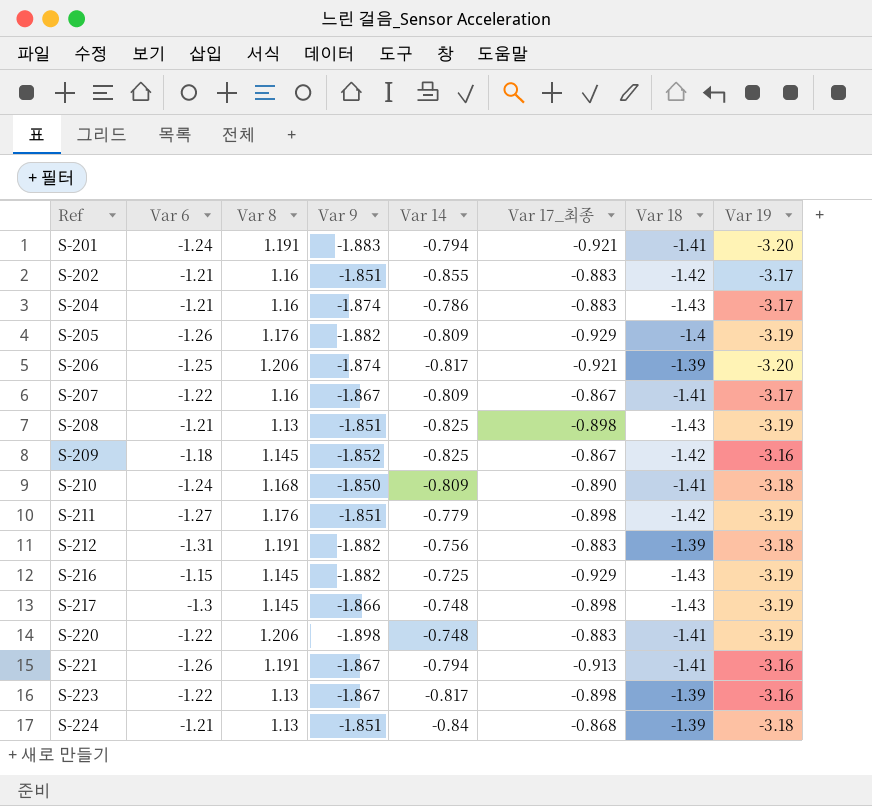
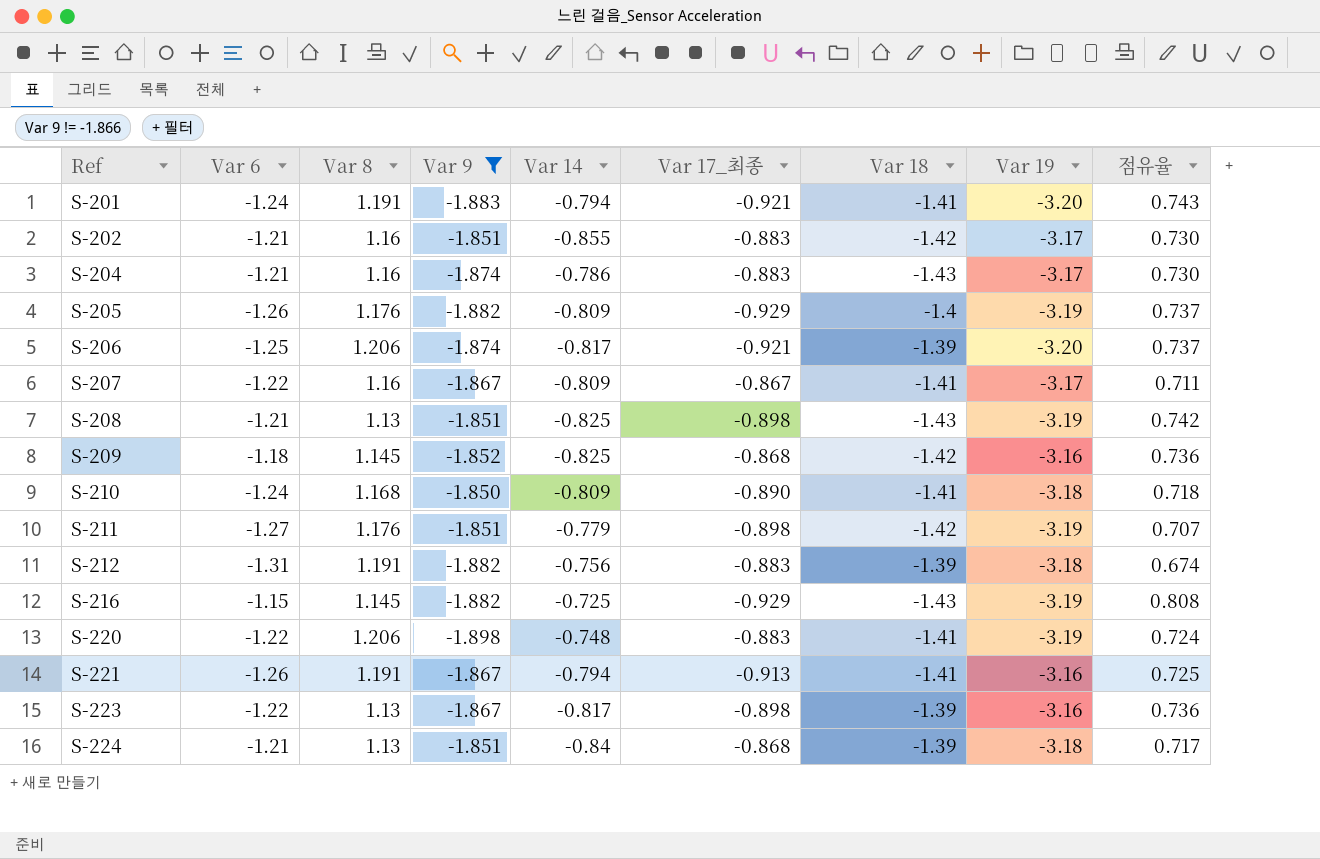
filter: none -> Var 9 != -1.866
column 점유율 | formula: none -> [Var 17_최종] / [Var 6]
S-209 | Var 17_최종: -0.867 -> -0.868

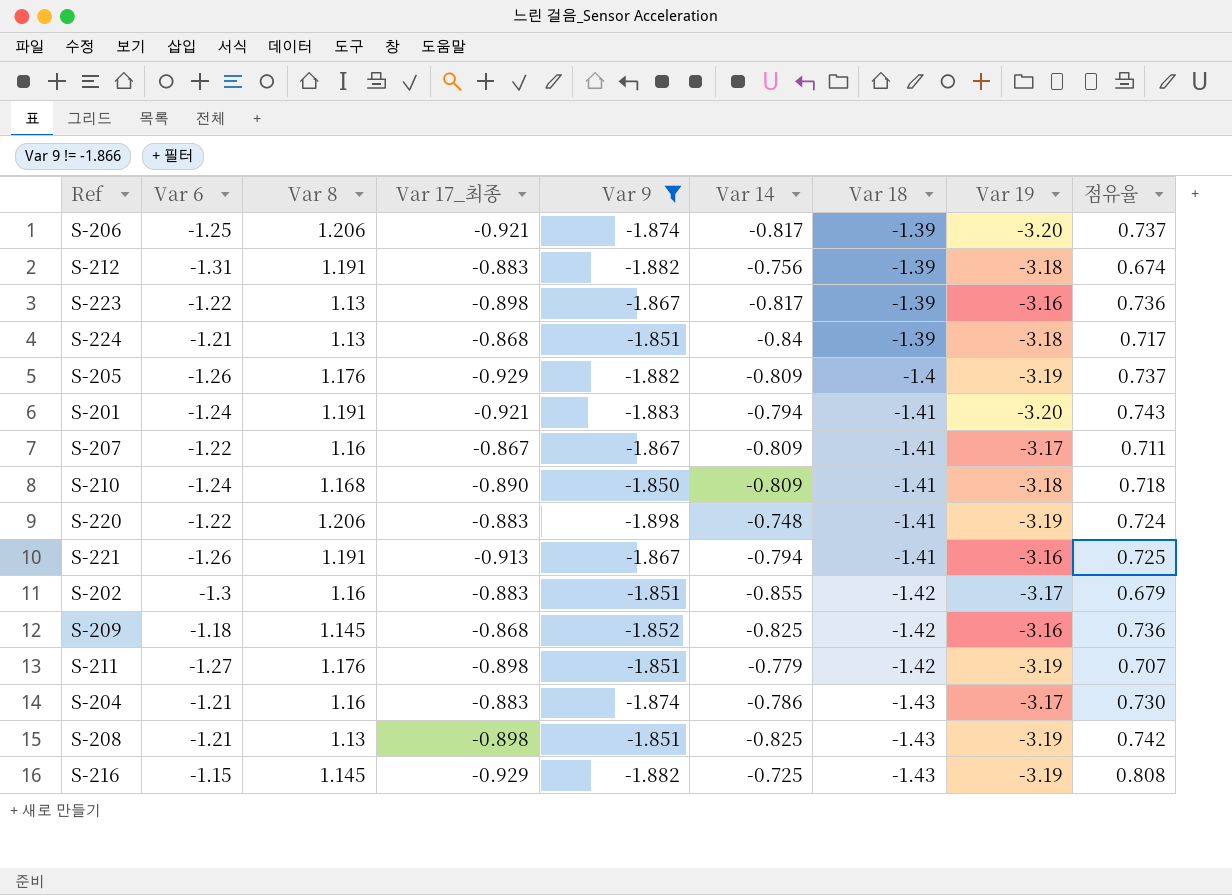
row order: Ref ascending -> Var 18 descending
column Var 17_최종 | position: 6 -> 4
S-202 | Var 6: -1.21 -> -1.3
S-202 | 점유율: 0.730 -> 0.679

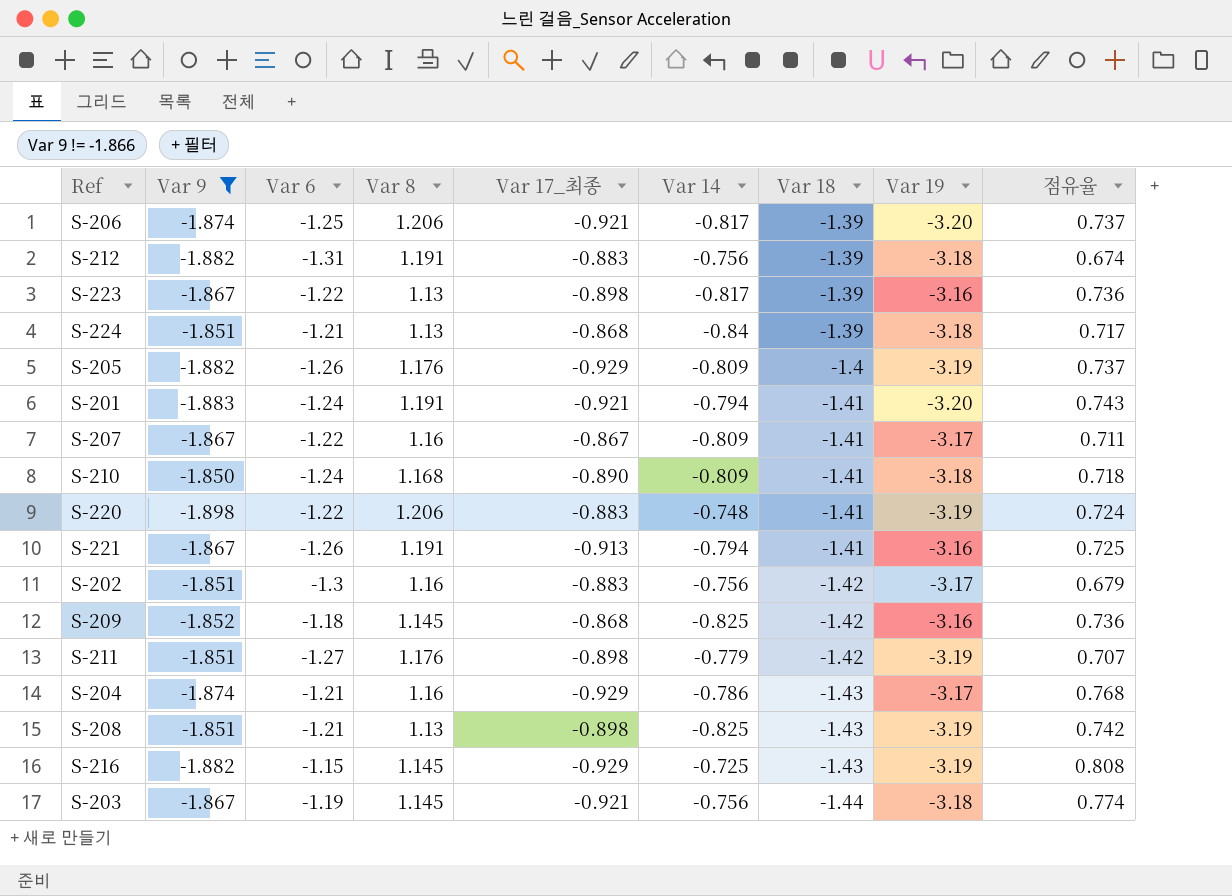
column Var 9 | position: 5 -> 2
S-202 | Var 14: -0.855 -> -0.756
S-204 | Var 17_최종: -0.883 -> -0.929
S-204 | 점유율: 0.730 -> 0.768
row S-203: none -> -1.867 | -1.19 | 1.145 | -0.921 | -0.756 | -1.44 | -3.18 | 0.774

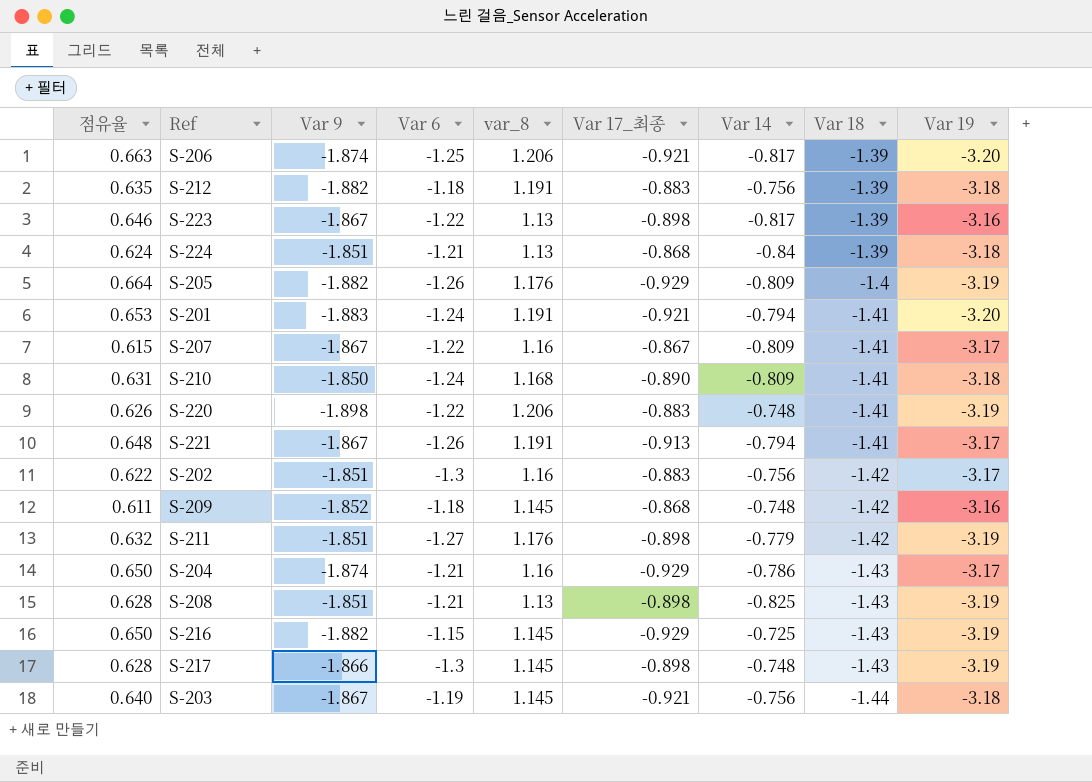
filter: Var 9 != -1.866 -> none
column 점유율 | formula: [Var 17_최종] / [Var 6] -> [Var 17_최종] / [Var 18]
column 점유율 | position: 9 -> 1
column name: Var 8 -> var_8
S-212 | Var 6: -1.31 -> -1.18
S-221 | Var 19: -3.16 -> -3.17
S-209 | Var 14: -0.825 -> -0.748

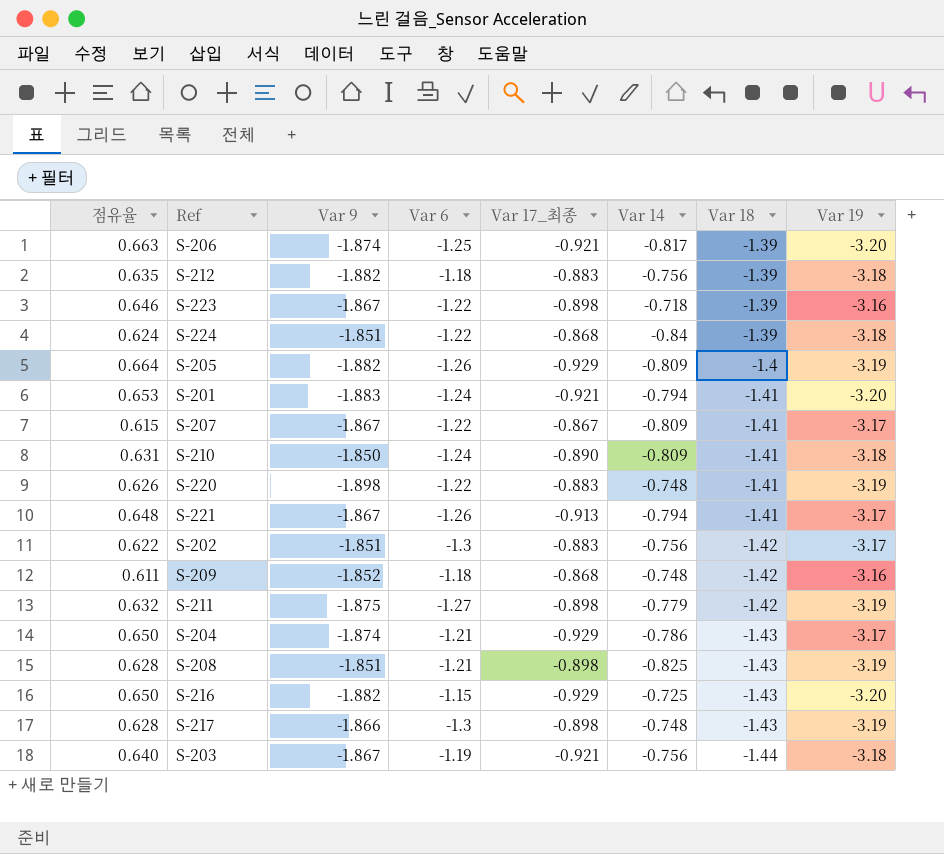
column var_8 | position: 5 -> none
S-223 | Var 14: -0.817 -> -0.718
S-224 | Var 6: -1.21 -> -1.22
S-211 | Var 9: -1.851 -> -1.875
S-216 | Var 19: -3.19 -> -3.20

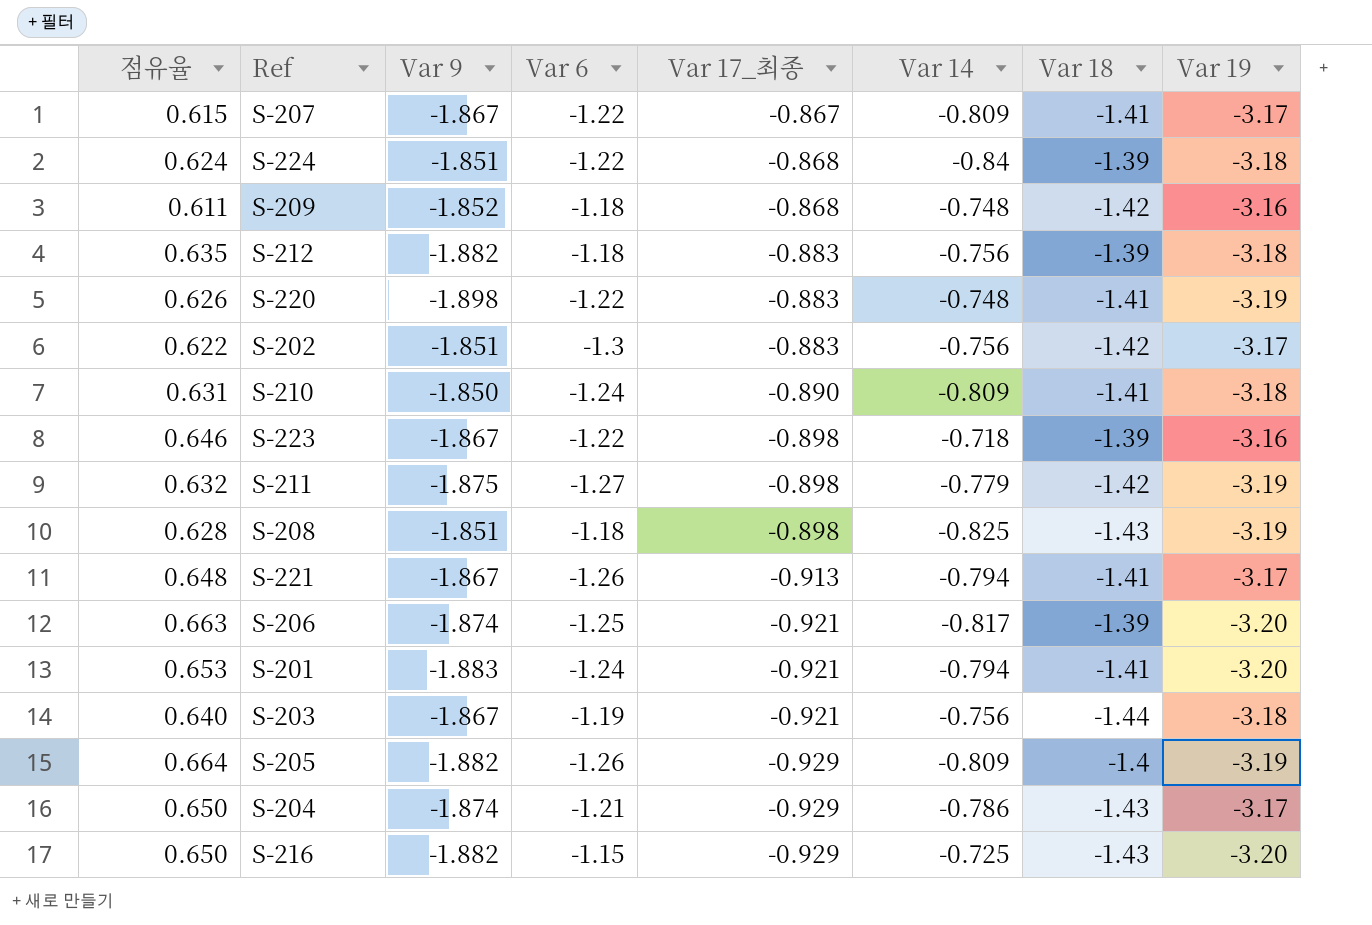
row order: Var 18 descending -> Var 17_최종 descending
row S-217: 0.628 | -1.866 | -1.3 | -0.898 | -0.748 | -1.43 | -3.19 -> none
S-208 | Var 6: -1.21 -> -1.18

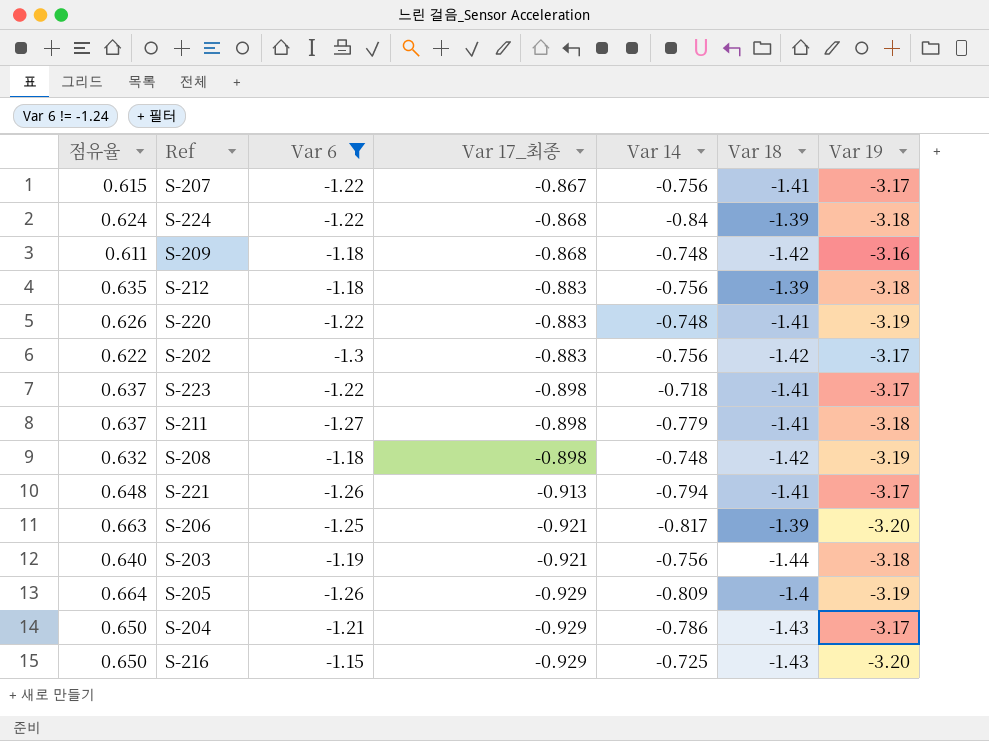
filter: none -> Var 6 != -1.24
column Var 9 | position: 3 -> none
S-207 | Var 14: -0.809 -> -0.756
S-223 | 점유율: 0.646 -> 0.637
S-223 | Var 18: -1.39 -> -1.41
S-223 | Var 19: -3.16 -> -3.17
S-211 | 점유율: 0.632 -> 0.637
S-211 | Var 18: -1.42 -> -1.41
S-211 | Var 19: -3.19 -> -3.18
S-208 | 점유율: 0.628 -> 0.632
S-208 | Var 14: -0.825 -> -0.748
S-208 | Var 18: -1.43 -> -1.42

